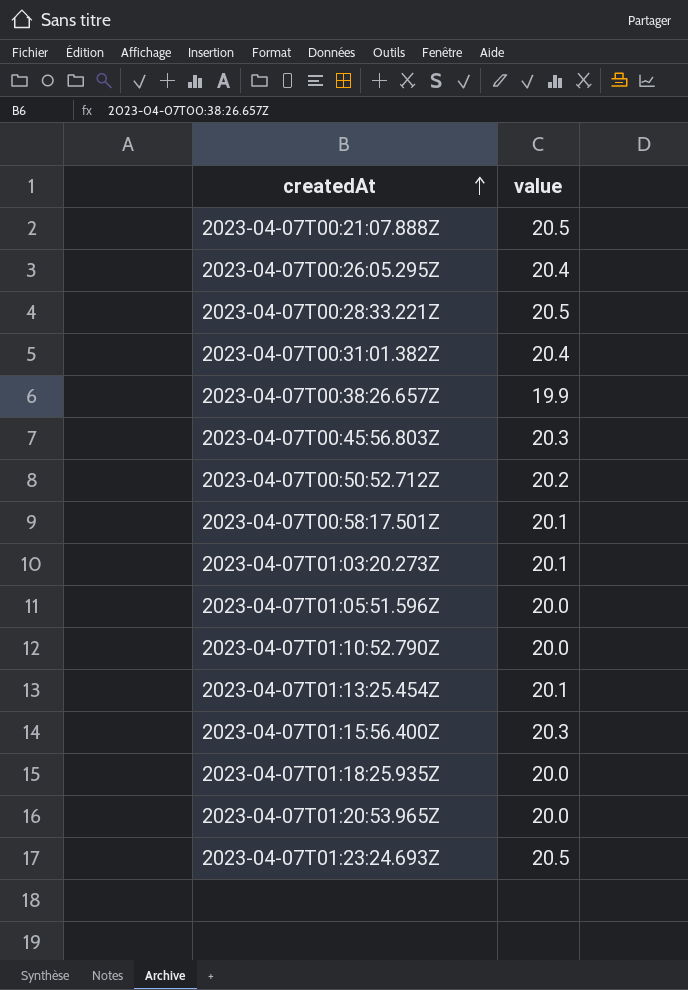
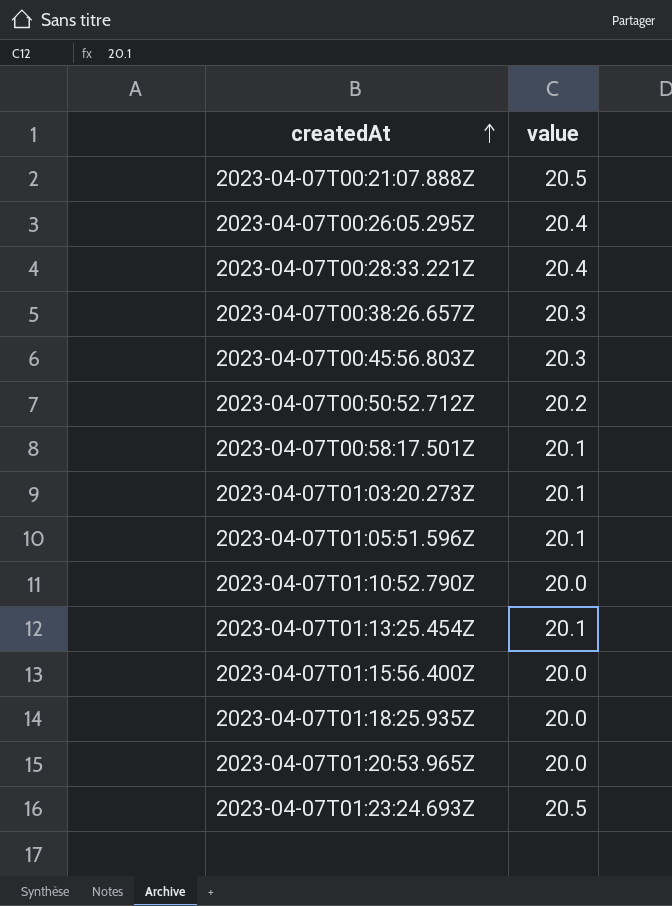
row 2023-04-07T00:31:01.382Z: 20.4 -> none
2023-04-07T00:28:33.221Z | value: 20.5 -> 20.4
2023-04-07T00:38:26.657Z | value: 19.9 -> 20.3
2023-04-07T01:05:51.596Z | value: 20.0 -> 20.1
2023-04-07T01:15:56.400Z | value: 20.3 -> 20.0

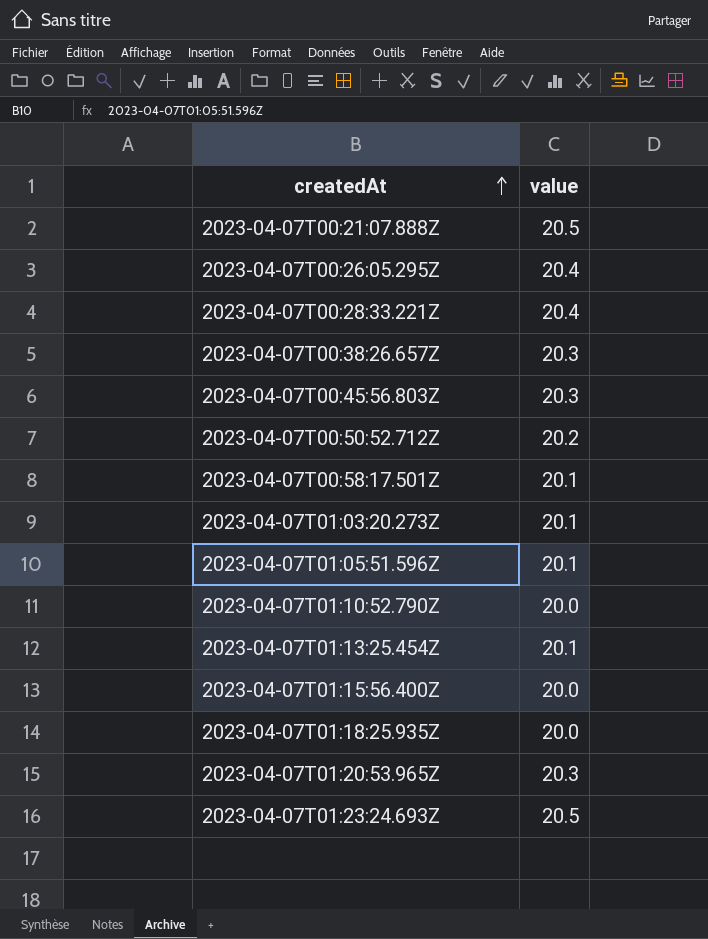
2023-04-07T01:20:53.965Z | value: 20.0 -> 20.3

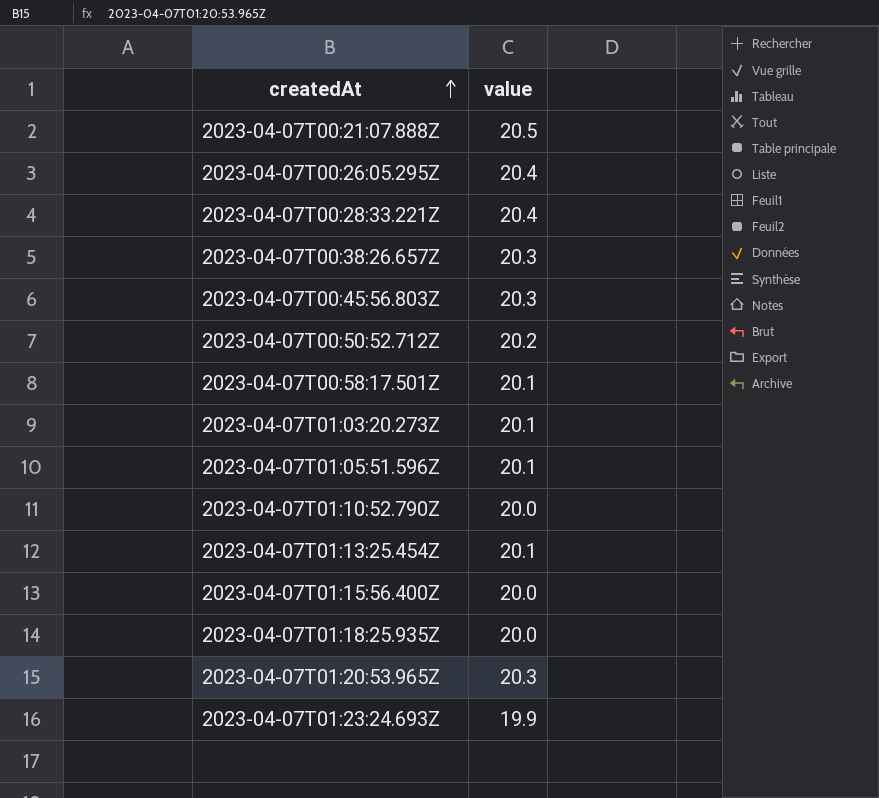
2023-04-07T01:23:24.693Z | value: 20.5 -> 19.9

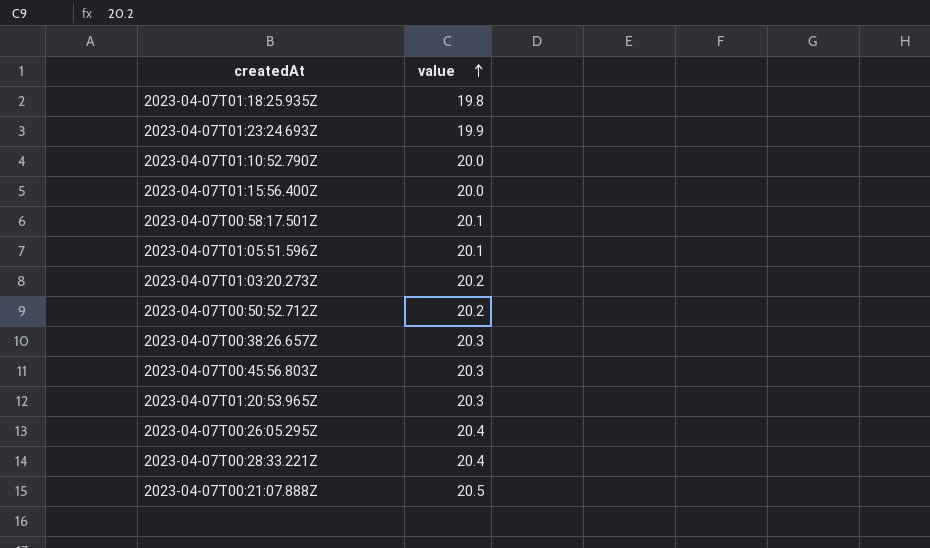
row order: createdAt ascending -> value ascending
row 2023-04-07T01:13:25.454Z: 20.1 -> none
2023-04-07T01:18:25.935Z | value: 20.0 -> 19.8
2023-04-07T01:03:20.273Z | value: 20.1 -> 20.2

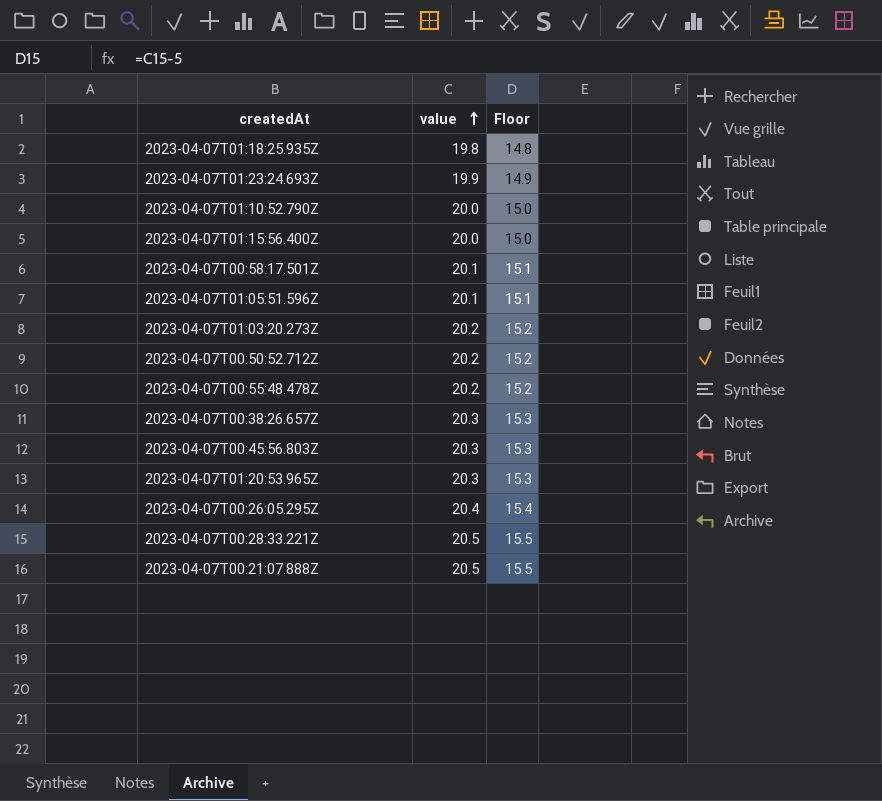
column Floor | formula: none -> [value] - 5
row 2023-04-07T00:55:48.478Z: none -> 20.2 | 15.2
2023-04-07T00:28:33.221Z | value: 20.4 -> 20.5

